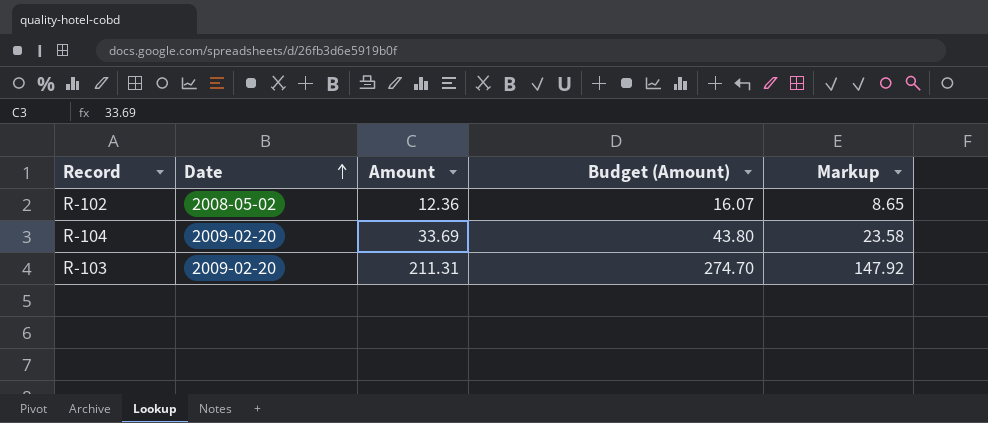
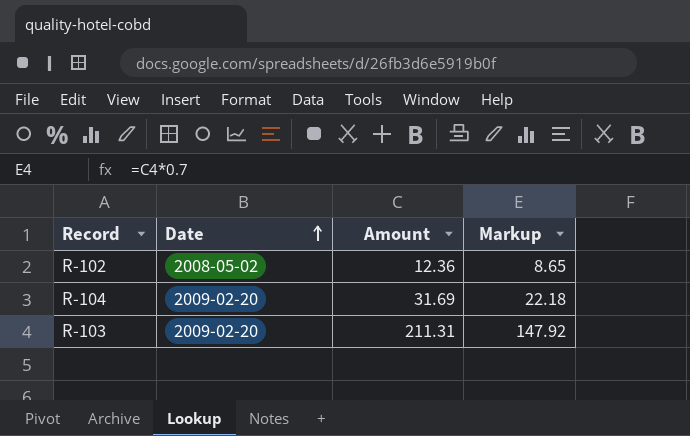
column Budget (Amount) | formula: [Amount] * 1.3 -> none
R-104 | Amount: 33.69 -> 31.69
R-104 | Markup: 23.58 -> 22.18

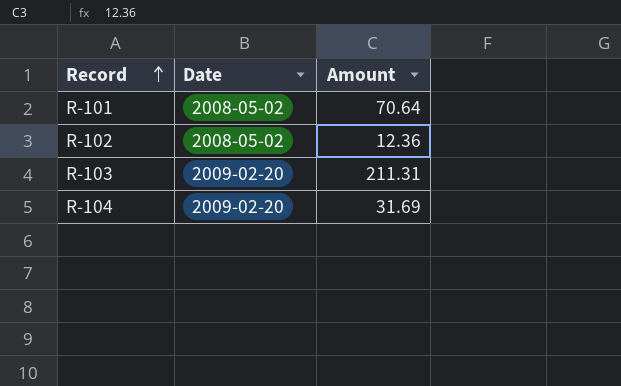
row order: Date ascending -> Record ascending
column Markup | formula: [Amount] * 0.7 -> none
row R-101: none -> 2008-05-02 | 70.64

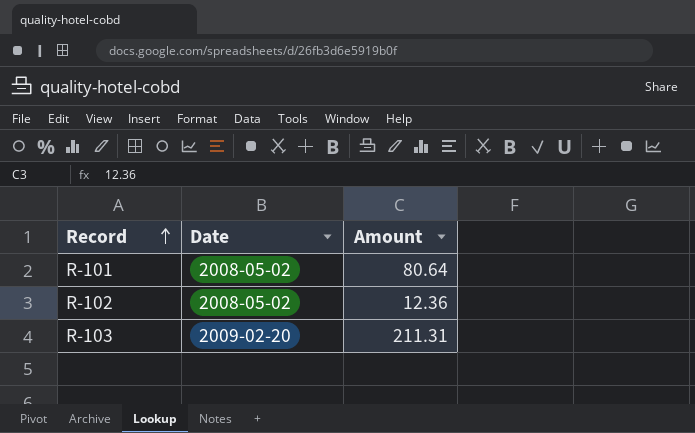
row R-104: 2009-02-20 | 31.69 -> none
R-101 | Amount: 70.64 -> 80.64

